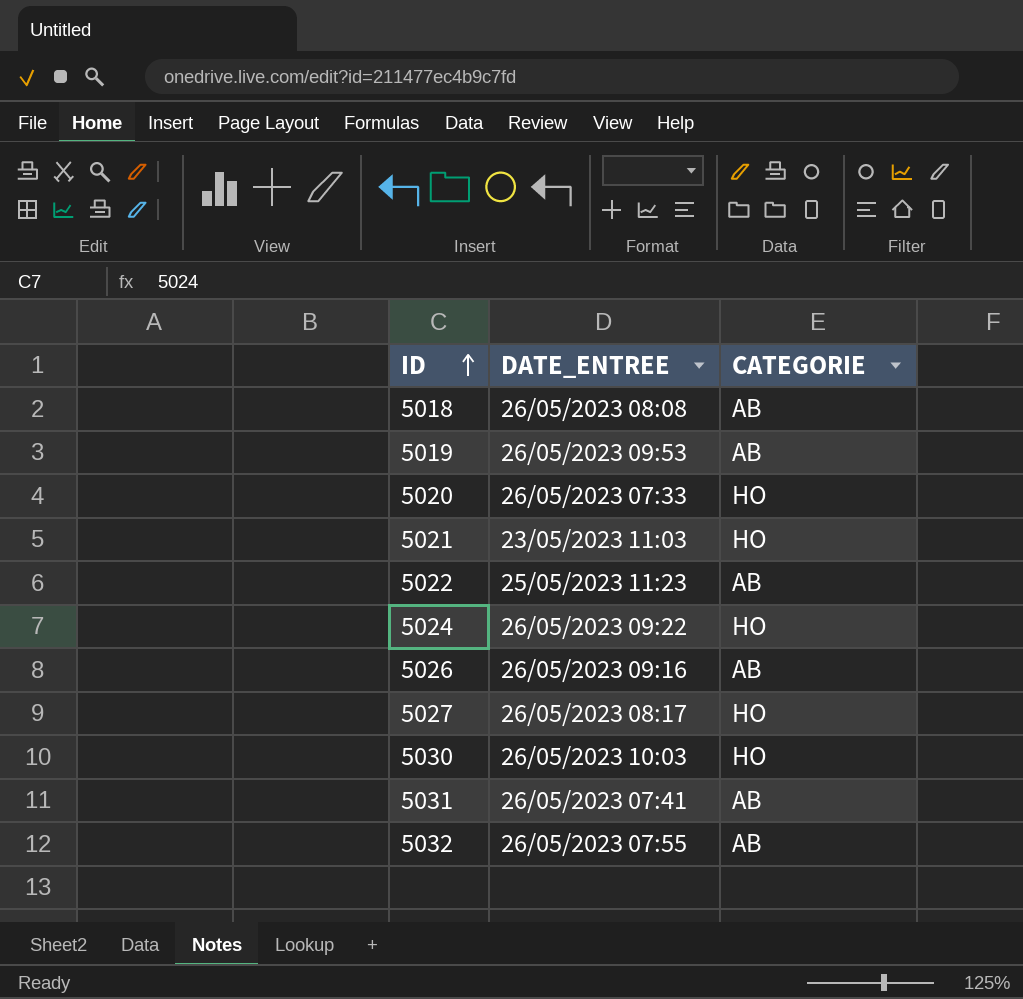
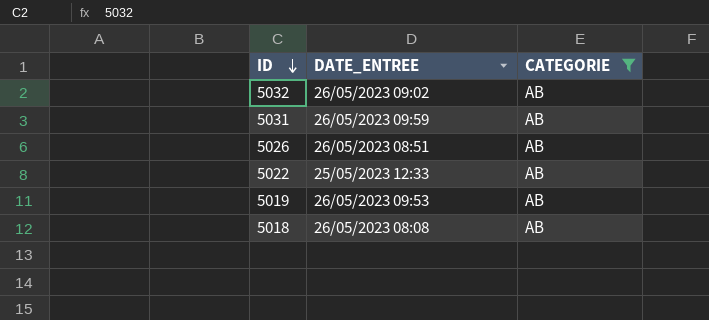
filter: none -> CATEGORIE = AB
row order: ID ascending -> ID descending
5032 | DATE_ENTREE: 26/05/2023 07:55 -> 26/05/2023 09:02
5031 | DATE_ENTREE: 26/05/2023 07:41 -> 26/05/2023 09:59
5026 | DATE_ENTREE: 26/05/2023 09:16 -> 26/05/2023 08:51
5022 | DATE_ENTREE: 25/05/2023 11:23 -> 25/05/2023 12:33

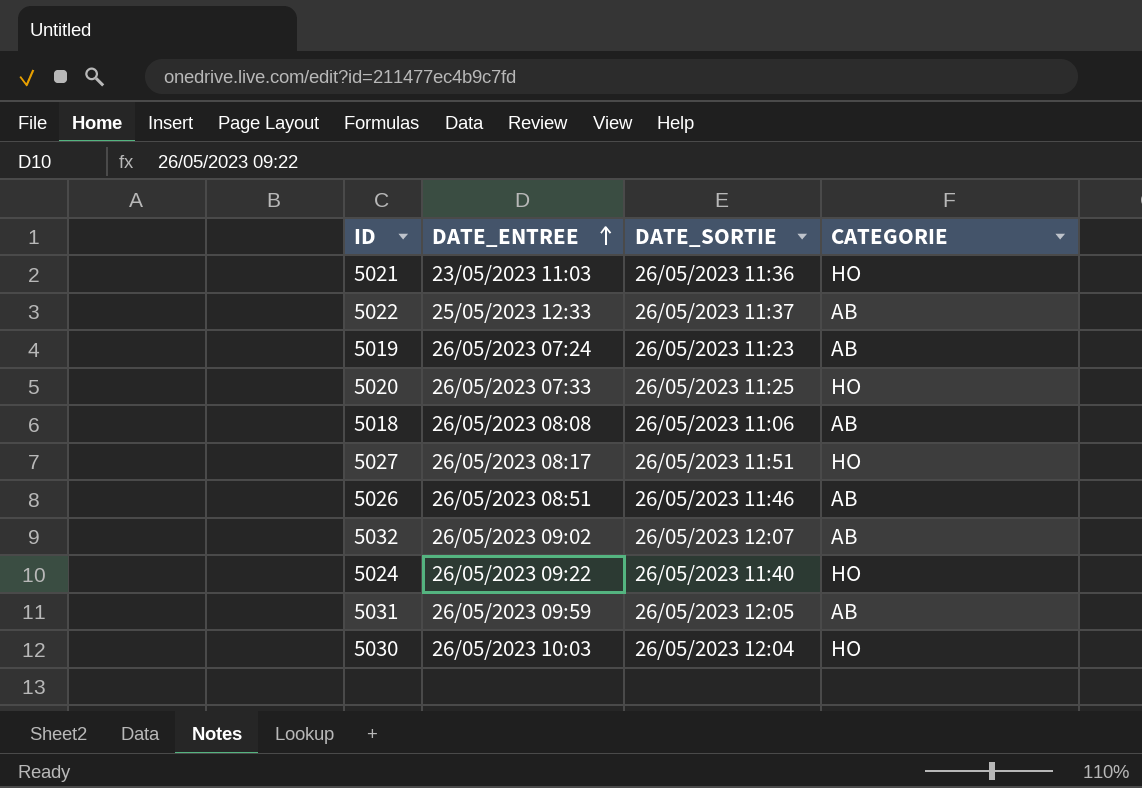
filter: CATEGORIE = AB -> none
row order: ID descending -> DATE_ENTREE ascending
column DATE_SORTIE | position: none -> 3
5019 | DATE_ENTREE: 26/05/2023 09:53 -> 26/05/2023 07:24

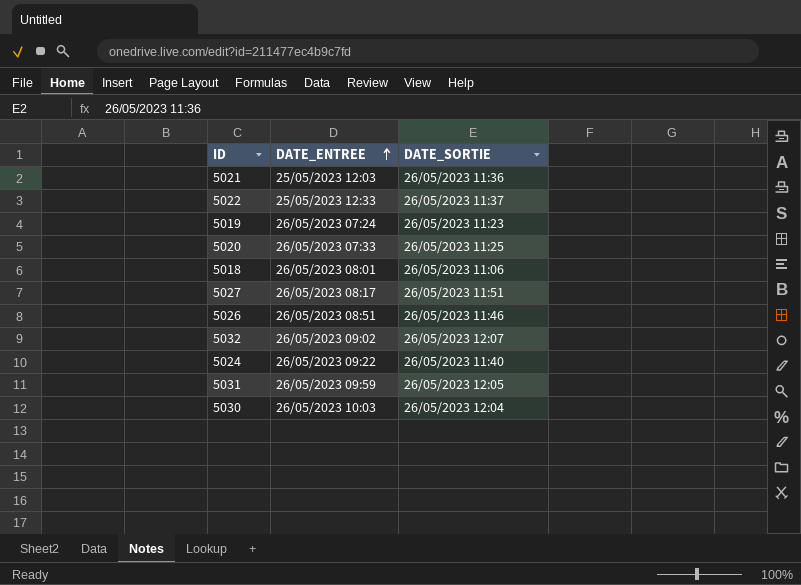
column CATEGORIE | position: 4 -> none
5021 | DATE_ENTREE: 23/05/2023 11:03 -> 25/05/2023 12:03
5018 | DATE_ENTREE: 26/05/2023 08:08 -> 26/05/2023 08:01

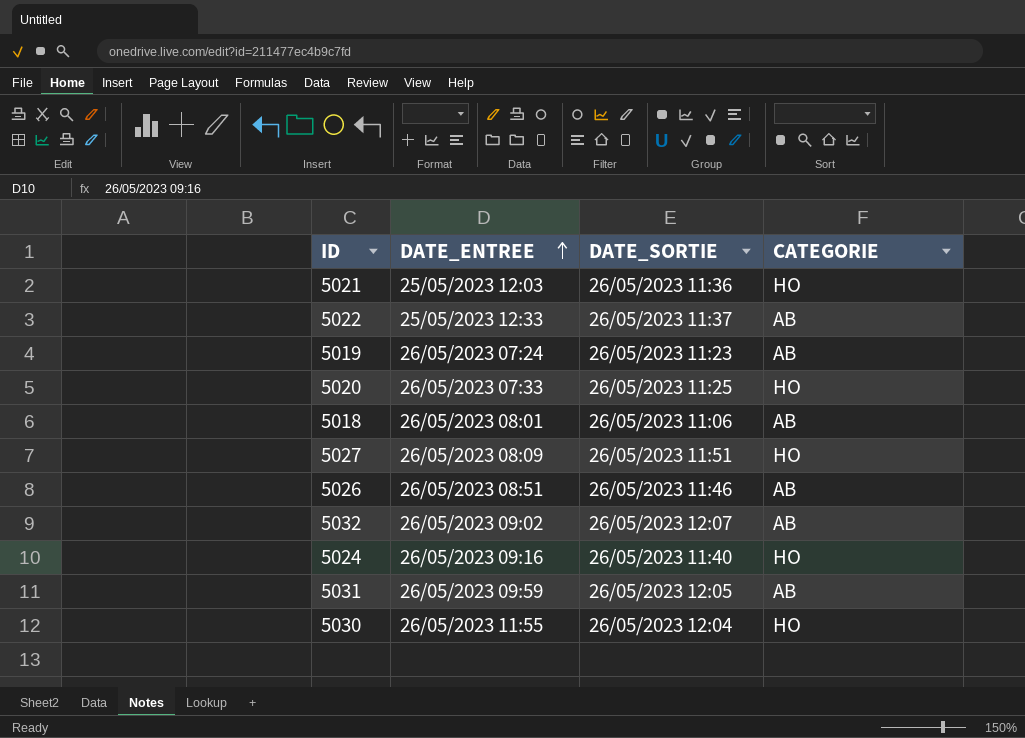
column CATEGORIE | position: none -> 4
5027 | DATE_ENTREE: 26/05/2023 08:17 -> 26/05/2023 08:09
5024 | DATE_ENTREE: 26/05/2023 09:22 -> 26/05/2023 09:16
5030 | DATE_ENTREE: 26/05/2023 10:03 -> 26/05/2023 11:55

